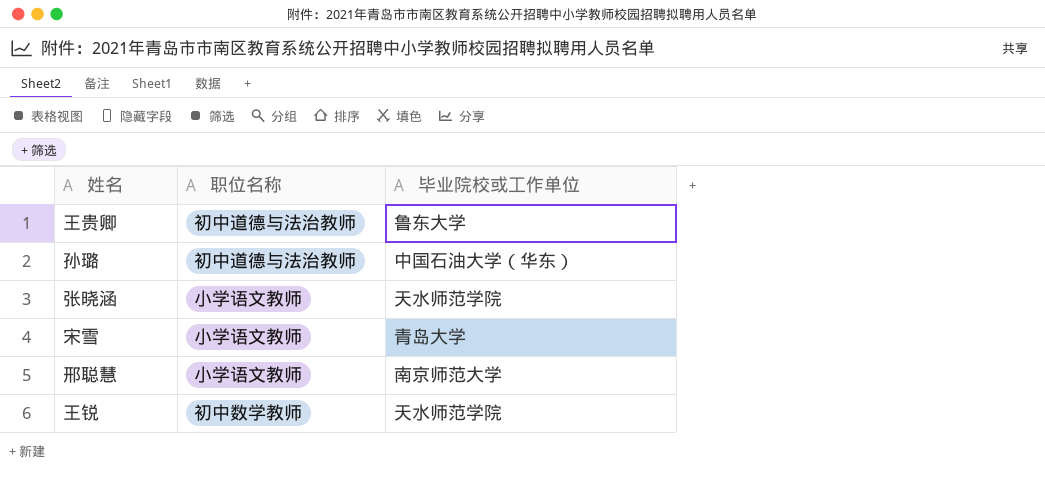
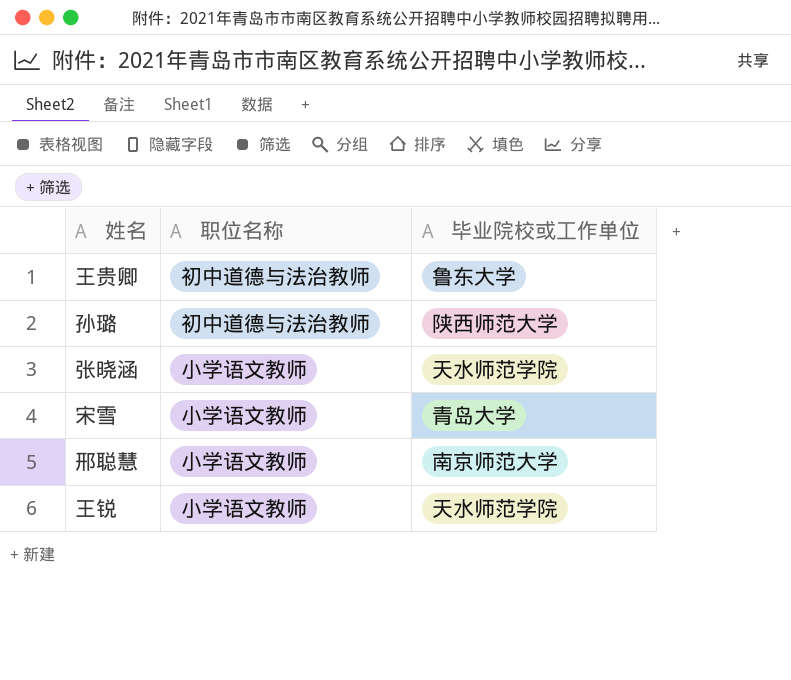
孙璐 | 毕业院校或工作单位: 中国石油大学（华东） -> 陕西师范大学
王锐 | 职位名称: 初中数学教师 -> 小学语文教师

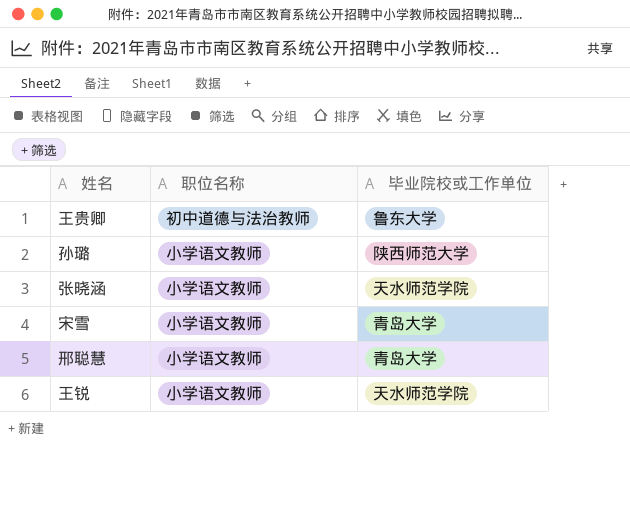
孙璐 | 职位名称: 初中道德与法治教师 -> 小学语文教师
邢聪慧 | 毕业院校或工作单位: 南京师范大学 -> 青岛大学

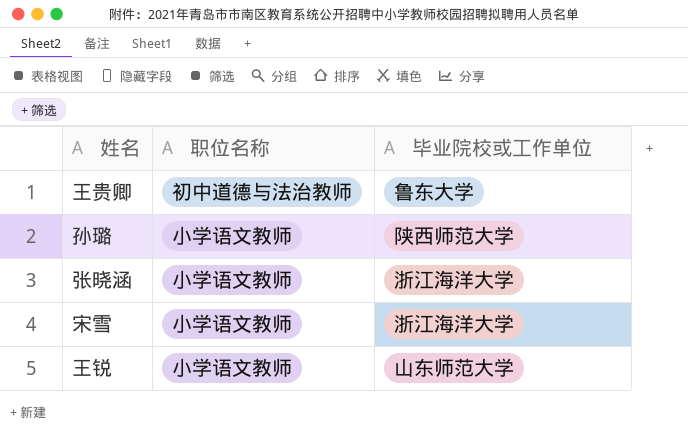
row 邢聪慧: 小学语文教师 | 青岛大学 -> none
张晓涵 | 毕业院校或工作单位: 天水师范学院 -> 浙江海洋大学
宋雪 | 毕业院校或工作单位: 青岛大学 -> 浙江海洋大学
王锐 | 毕业院校或工作单位: 天水师范学院 -> 山东师范大学

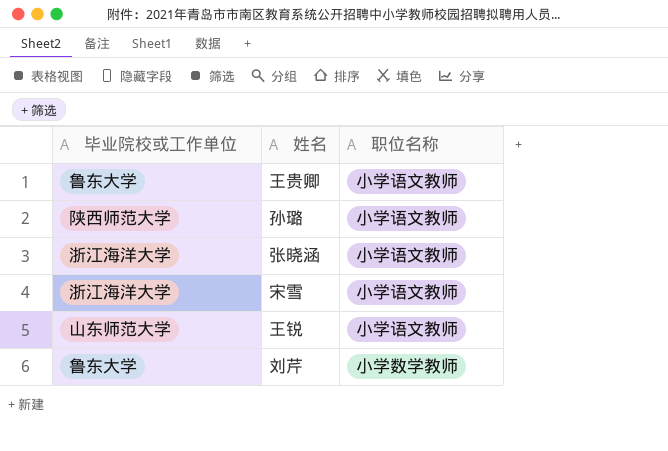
column 毕业院校或工作单位 | position: 3 -> 1
王贵卿 | 职位名称: 初中道德与法治教师 -> 小学语文教师
row 刘芹: none -> 鲁东大学 | 小学数学教师

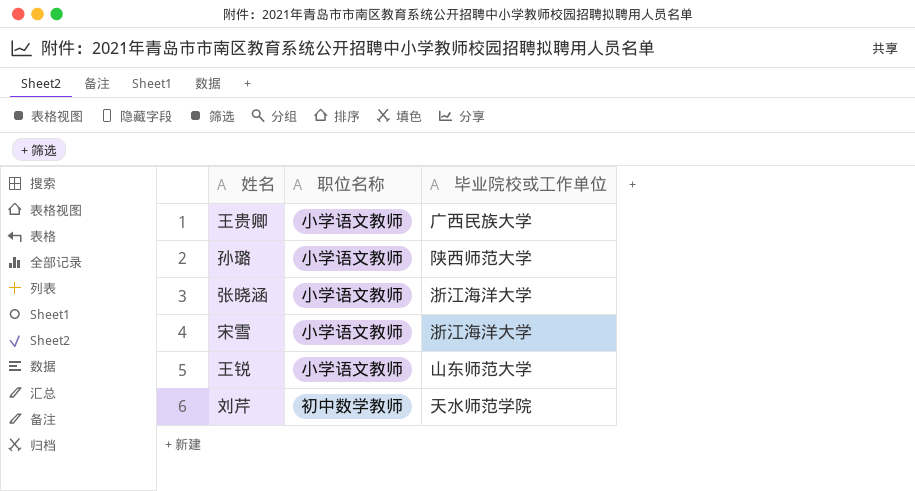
column 毕业院校或工作单位 | position: 1 -> 3
王贵卿 | 毕业院校或工作单位: 鲁东大学 -> 广西民族大学
刘芹 | 职位名称: 小学数学教师 -> 初中数学教师
刘芹 | 毕业院校或工作单位: 鲁东大学 -> 天水师范学院

